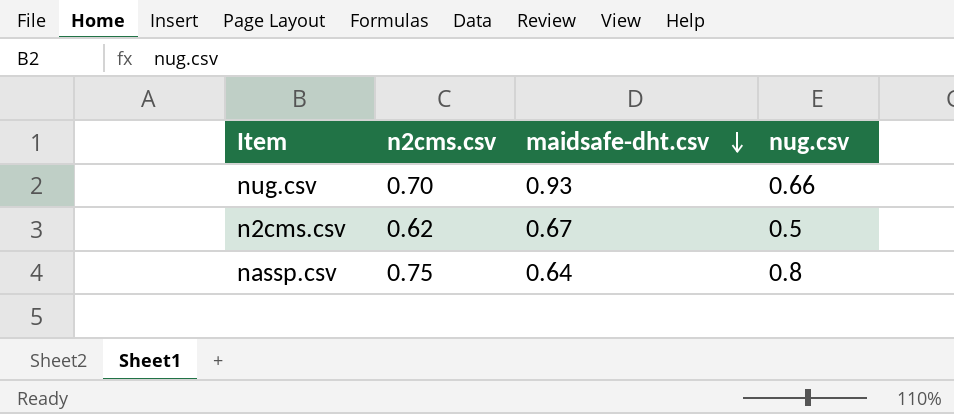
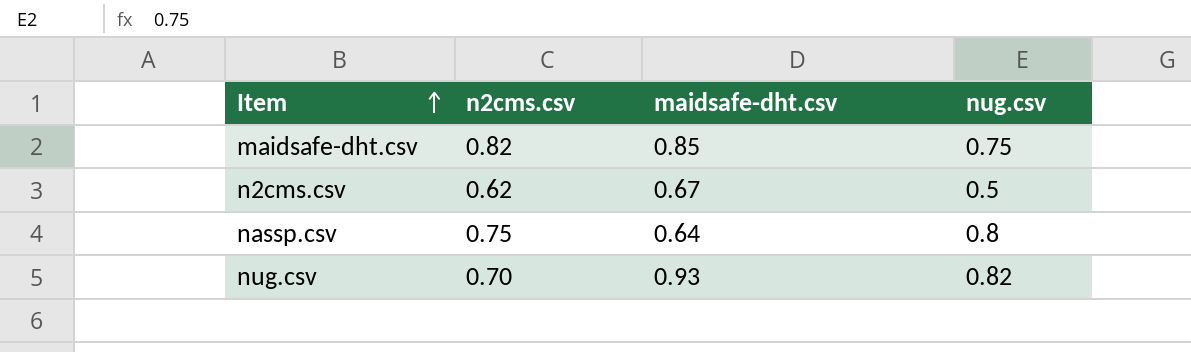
row order: maidsafe-dht.csv descending -> Item ascending
row maidsafe-dht.csv: none -> 0.82 | 0.85 | 0.75
nug.csv | nug.csv: 0.66 -> 0.82

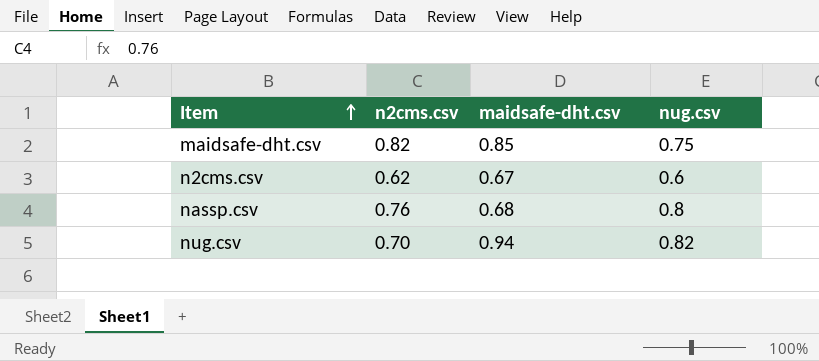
n2cms.csv | nug.csv: 0.5 -> 0.6
nassp.csv | n2cms.csv: 0.75 -> 0.76
nassp.csv | maidsafe-dht.csv: 0.64 -> 0.68
nug.csv | maidsafe-dht.csv: 0.93 -> 0.94

